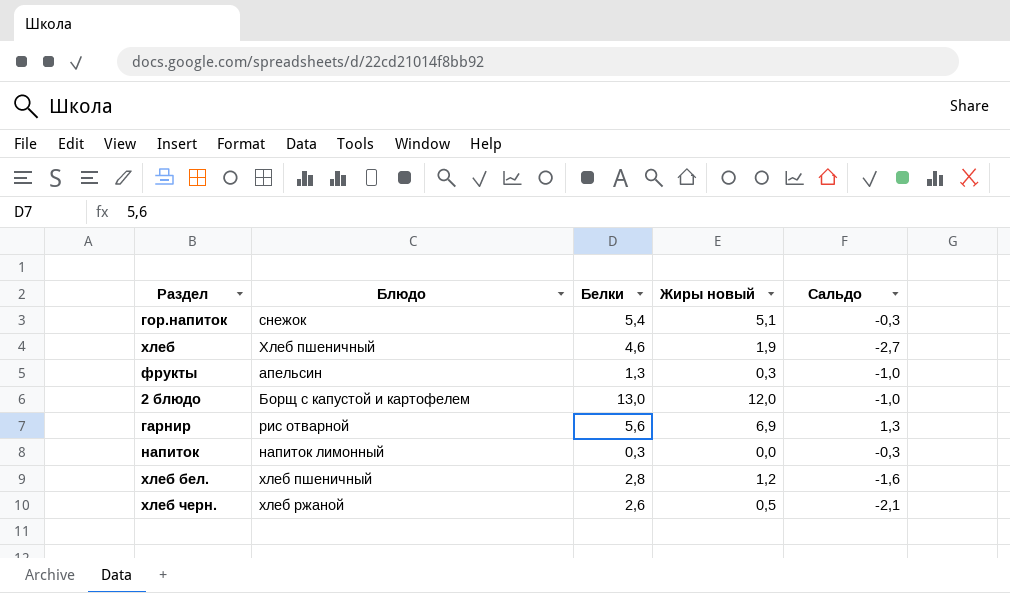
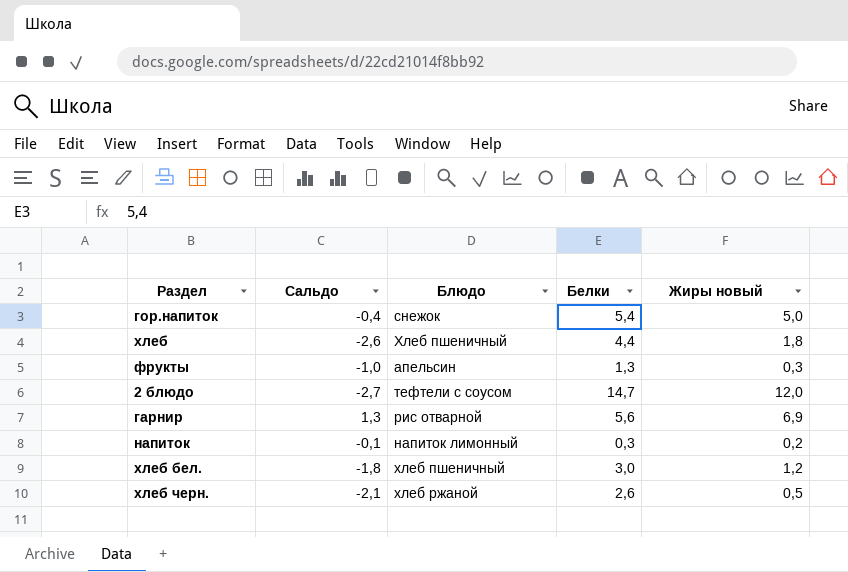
column Сальдо | position: 5 -> 2
гор.напиток | Сальдо: -0,3 -> -0,4
гор.напиток | Жиры новый: 5,1 -> 5,0
хлеб | Сальдо: -2,7 -> -2,6
хлеб | Белки: 4,6 -> 4,4
хлеб | Жиры новый: 1,9 -> 1,8
2 блюдо | Сальдо: -1,0 -> -2,7
2 блюдо | Блюдо: Борщ с капустой и картофелем -> тефтели с соусом
2 блюдо | Белки: 13,0 -> 14,7
напиток | Сальдо: -0,3 -> -0,1
напиток | Жиры новый: 0,0 -> 0,2
хлеб бел. | Сальдо: -1,6 -> -1,8
хлеб бел. | Белки: 2,8 -> 3,0

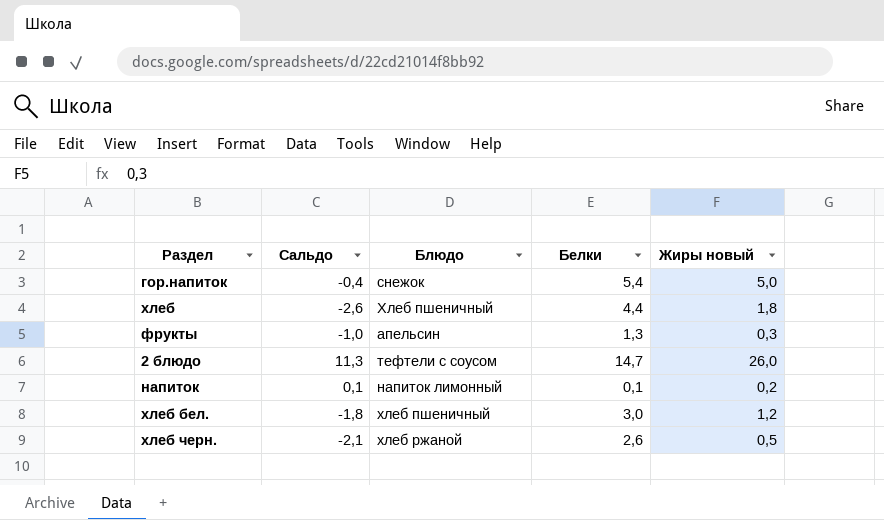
row гарнир: 1,3 | рис отварной | 5,6 | 6,9 -> none
2 блюдо | Сальдо: -2,7 -> 11,3
2 блюдо | Жиры новый: 12,0 -> 26,0
напиток | Сальдо: -0,1 -> 0,1
напиток | Белки: 0,3 -> 0,1

